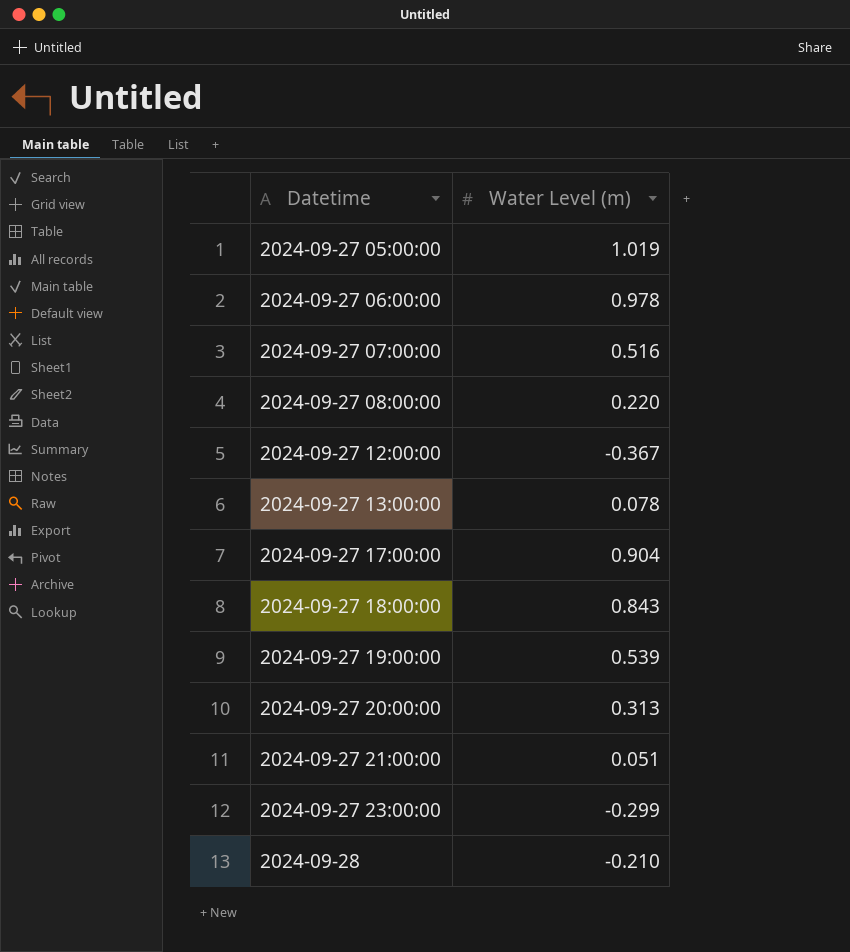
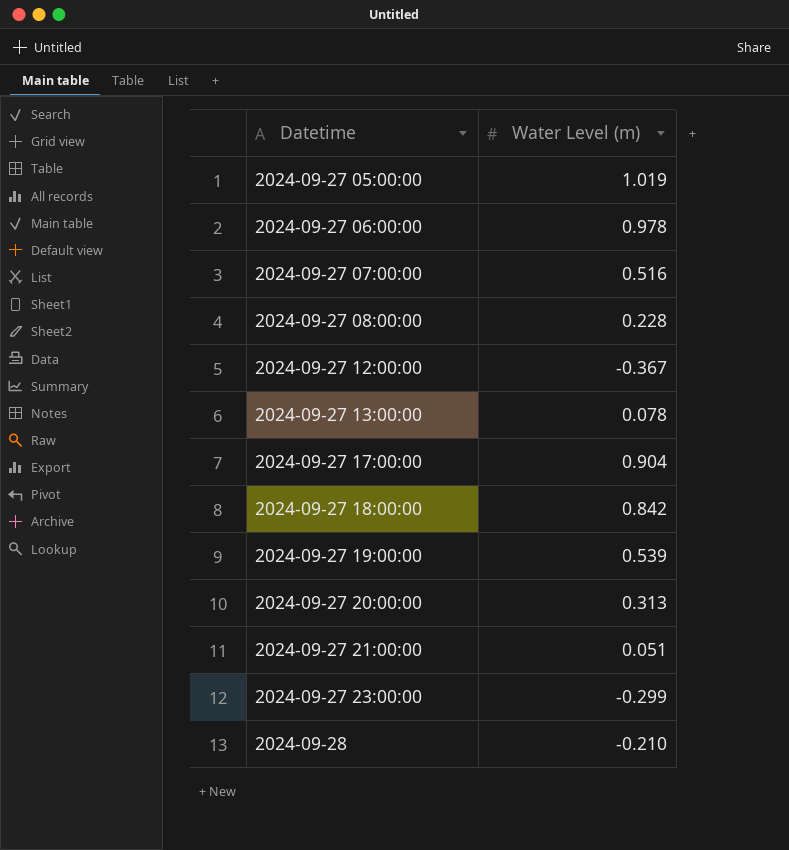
2024-09-27 08:00:00 | Water Level (m): 0.220 -> 0.228
2024-09-27 18:00:00 | Water Level (m): 0.843 -> 0.842

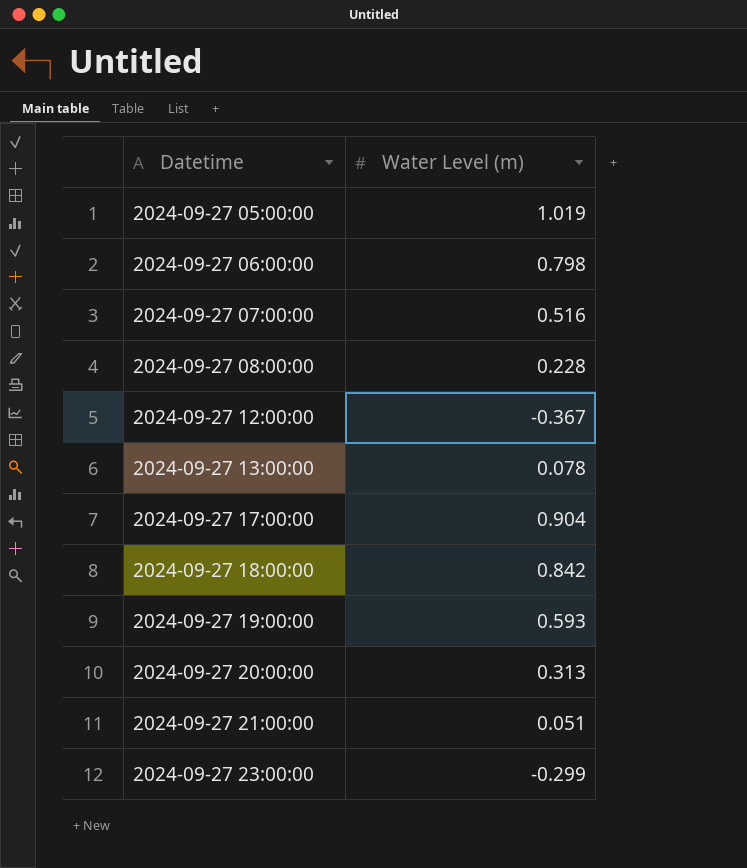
row 2024-09-28: -0.210 -> none
2024-09-27 06:00:00 | Water Level (m): 0.978 -> 0.798
2024-09-27 19:00:00 | Water Level (m): 0.539 -> 0.593

